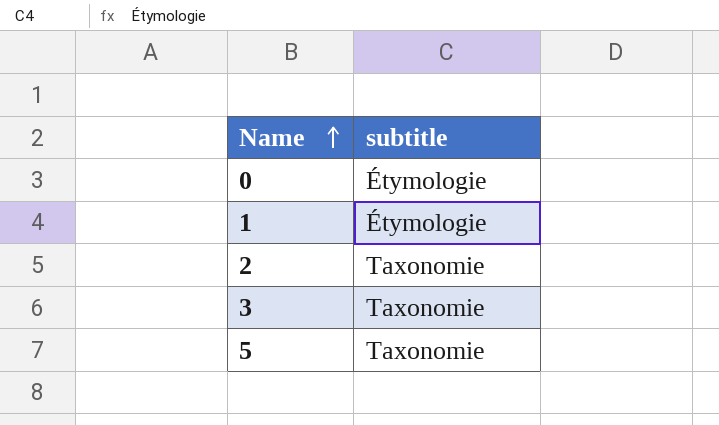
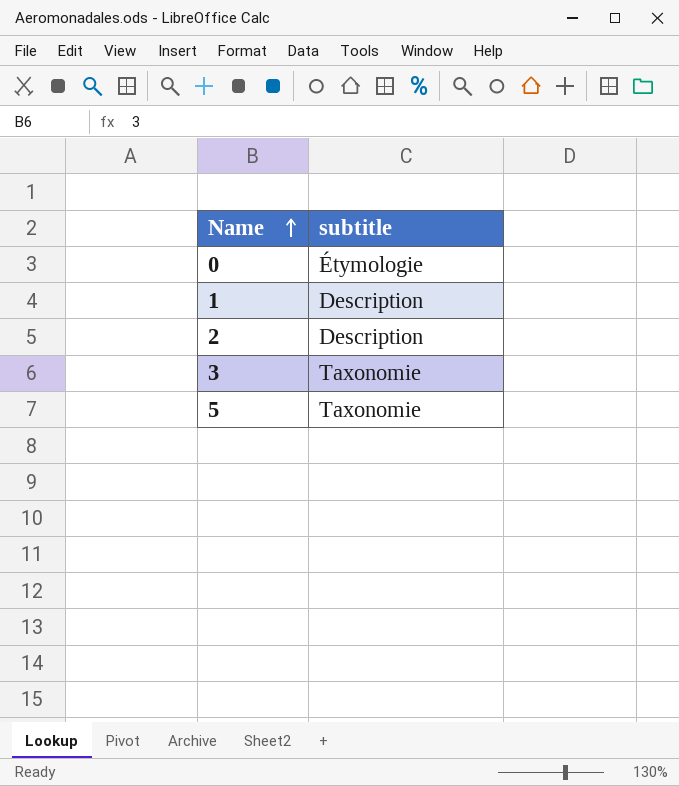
1 | subtitle: Étymologie -> Description
2 | subtitle: Taxonomie -> Description

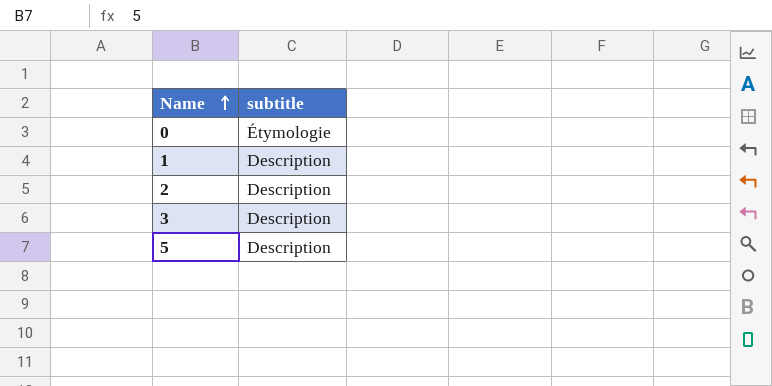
3 | subtitle: Taxonomie -> Description
5 | subtitle: Taxonomie -> Description

